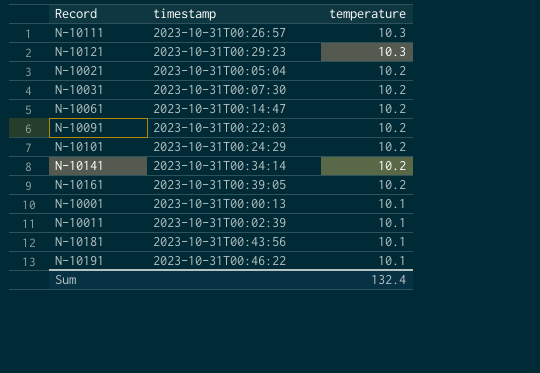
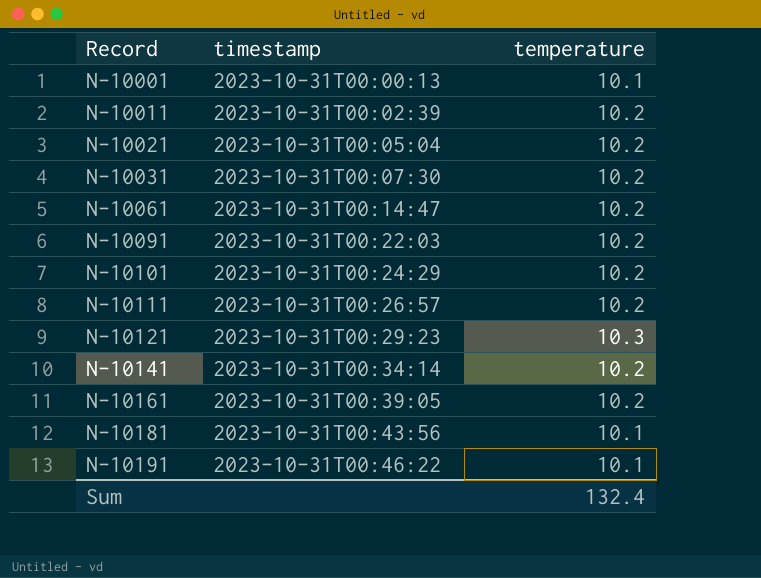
row order: temperature descending -> Record ascending
N-10011 | temperature: 10.1 -> 10.2
N-10111 | temperature: 10.3 -> 10.2

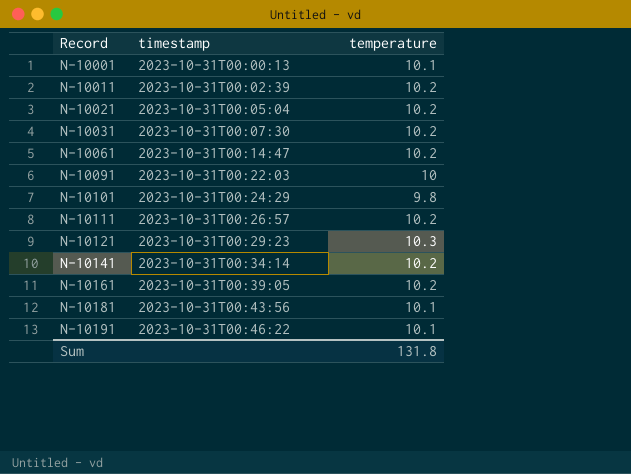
N-10091 | temperature: 10.2 -> 10
N-10101 | temperature: 10.2 -> 9.8
Sum | temperature: 132.4 -> 131.8

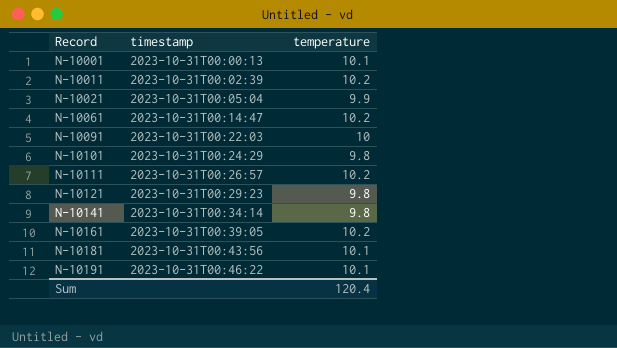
row N-10031: 2023-10-31T00:07:30 | 10.2 -> none
N-10021 | temperature: 10.2 -> 9.9
N-10121 | temperature: 10.3 -> 9.8
N-10141 | temperature: 10.2 -> 9.8
Sum | temperature: 131.8 -> 120.4

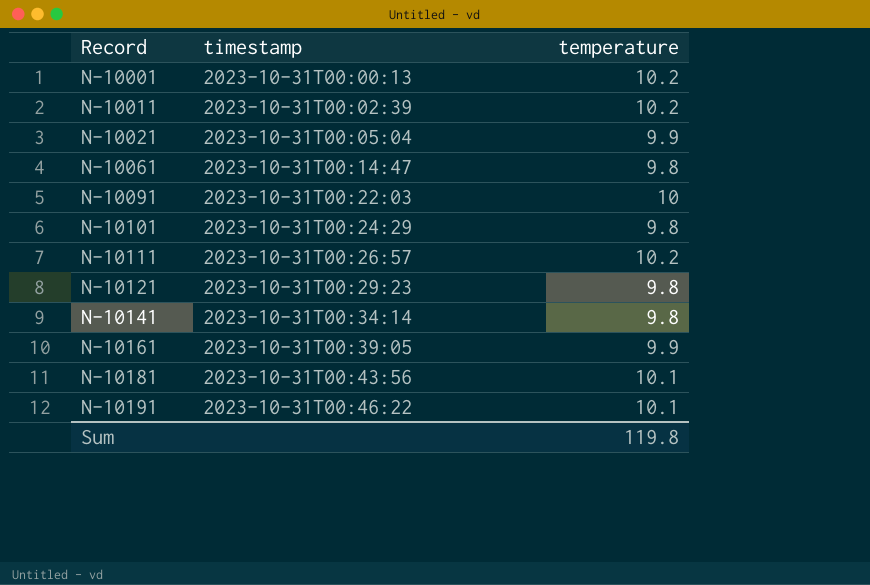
N-10001 | temperature: 10.1 -> 10.2
N-10061 | temperature: 10.2 -> 9.8
N-10161 | temperature: 10.2 -> 9.9
Sum | temperature: 120.4 -> 119.8

